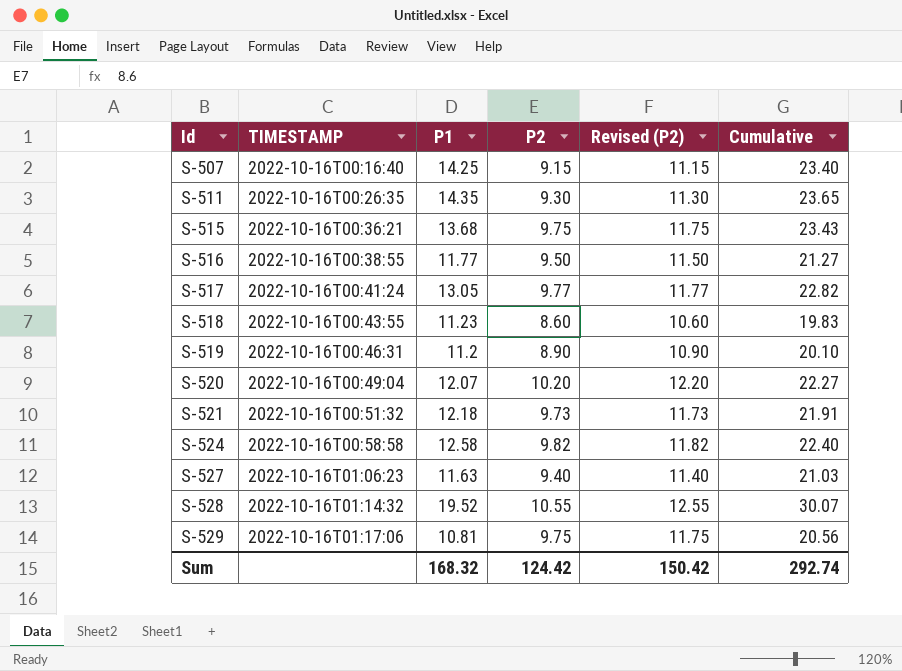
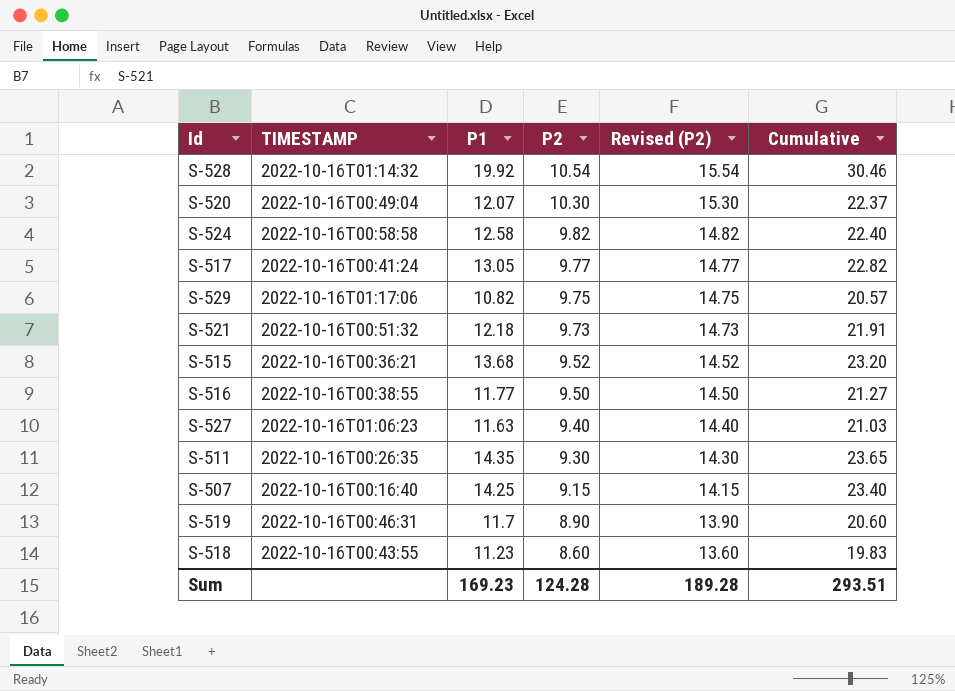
row order: Id ascending -> P2 descending
column Revised (P2) | formula: [P2] + 2 -> [P2] + 5
S-528 | P1: 19.52 -> 19.92
S-528 | P2: 10.55 -> 10.54
S-528 | Cumulative: 30.07 -> 30.46
S-520 | P2: 10.20 -> 10.30
S-520 | Cumulative: 22.27 -> 22.37
S-529 | P1: 10.81 -> 10.82
S-529 | Cumulative: 20.56 -> 20.57
S-515 | P2: 9.75 -> 9.52
S-515 | Cumulative: 23.43 -> 23.20
S-519 | P1: 11.2 -> 11.7
S-519 | Cumulative: 20.10 -> 20.60
Sum | P1: 168.32 -> 169.23
Sum | P2: 124.42 -> 124.28
Sum | Revised (P2): 150.42 -> 189.28
Sum | Cumulative: 292.74 -> 293.51

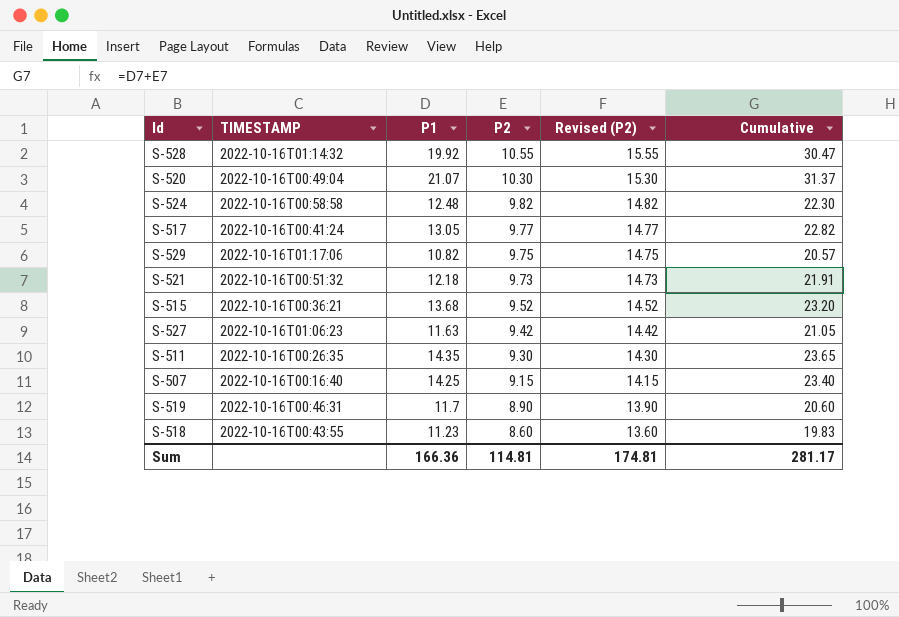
row S-516: 2022-10-16T00:38:55 | 11.77 | 9.50 | 14.50 | 21.27 -> none
S-528 | P2: 10.54 -> 10.55
S-528 | Revised (P2): 15.54 -> 15.55
S-528 | Cumulative: 30.46 -> 30.47
S-520 | P1: 12.07 -> 21.07
S-520 | Cumulative: 22.37 -> 31.37
S-524 | P1: 12.58 -> 12.48
S-524 | Cumulative: 22.40 -> 22.30
S-527 | P2: 9.40 -> 9.42
S-527 | Revised (P2): 14.40 -> 14.42
S-527 | Cumulative: 21.03 -> 21.05
Sum | P1: 169.23 -> 166.36
Sum | P2: 124.28 -> 114.81
Sum | Revised (P2): 189.28 -> 174.81
Sum | Cumulative: 293.51 -> 281.17

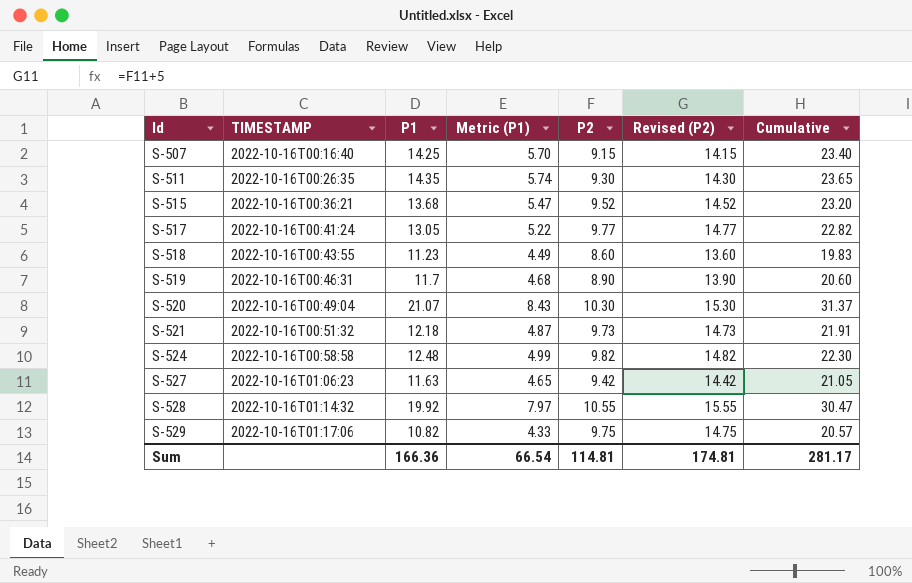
row order: P2 descending -> Id ascending
column Metric (P1) | formula: none -> [P1] * 0.4

